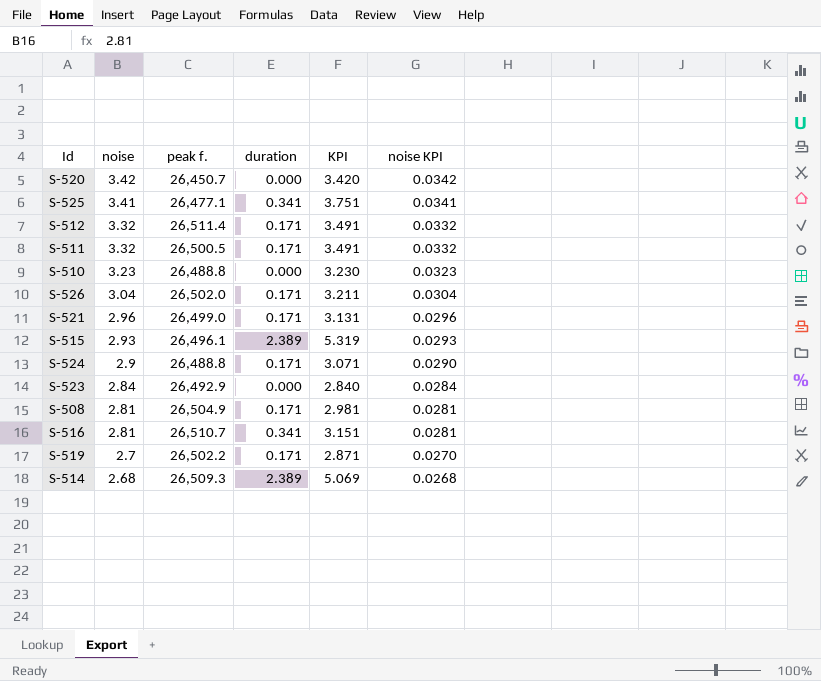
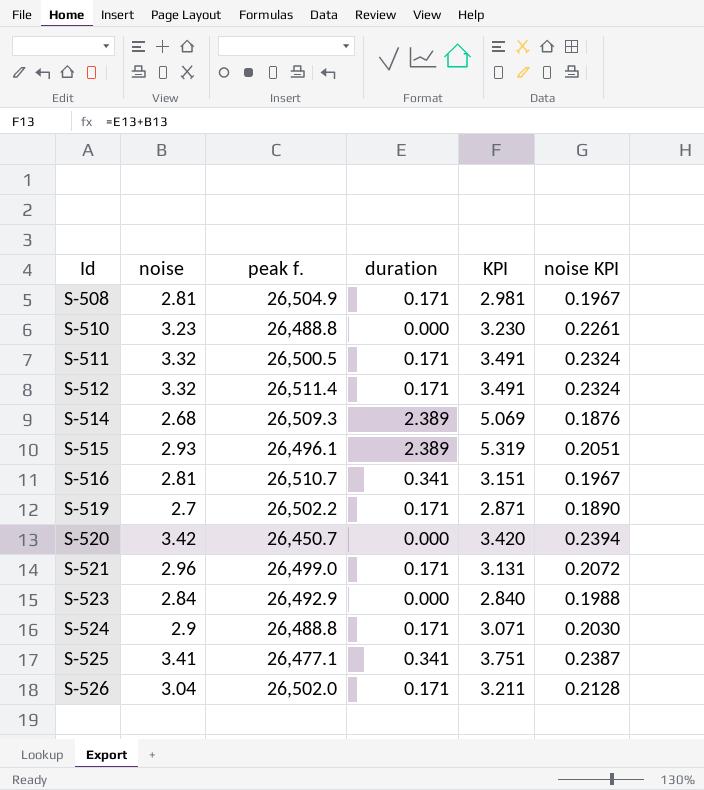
row order: noise descending -> Id ascending
column noise KPI | formula: [noise] * 0.01 -> [noise] * 0.07

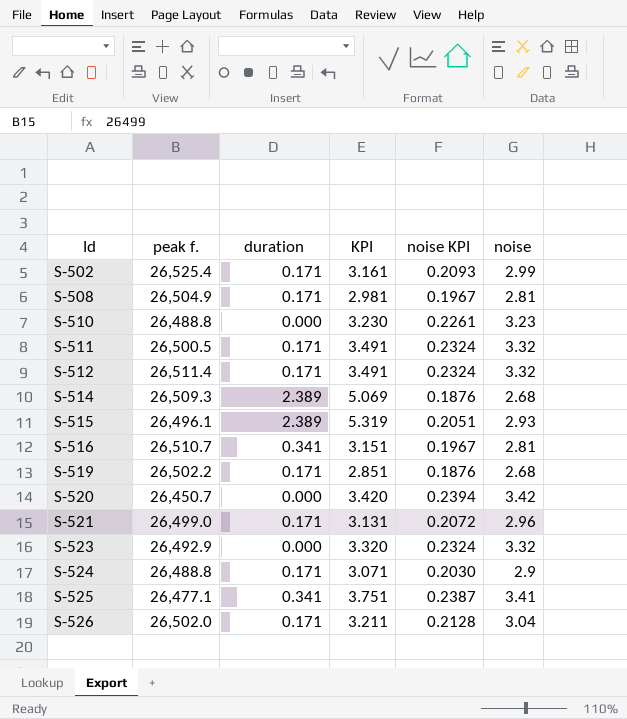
column noise | position: 2 -> 6
row S-502: none -> 26,525.4 | 0.171 | 3.161 | 0.2093 | 2.99
S-519 | KPI: 2.871 -> 2.851
S-519 | noise KPI: 0.1890 -> 0.1876
S-519 | noise: 2.7 -> 2.68
S-523 | KPI: 2.840 -> 3.320
S-523 | noise KPI: 0.1988 -> 0.2324
S-523 | noise: 2.84 -> 3.32

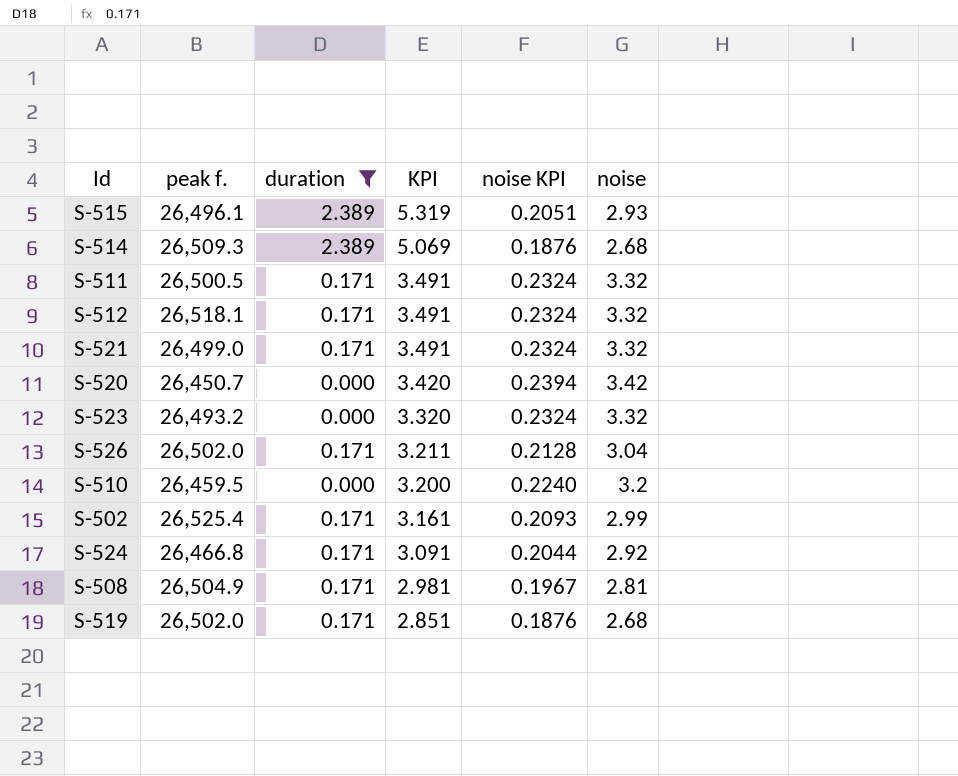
filter: none -> duration != 0.341
row order: Id ascending -> KPI descending
S-512 | peak f.: 26,511.4 -> 26,518.1
S-521 | KPI: 3.131 -> 3.491
S-521 | noise KPI: 0.2072 -> 0.2324
S-521 | noise: 2.96 -> 3.32
S-523 | peak f.: 26,492.9 -> 26,493.2
S-510 | peak f.: 26,488.8 -> 26,459.5
S-510 | KPI: 3.230 -> 3.200
S-510 | noise KPI: 0.2261 -> 0.2240
S-510 | noise: 3.23 -> 3.2
S-524 | peak f.: 26,488.8 -> 26,466.8
S-524 | KPI: 3.071 -> 3.091
S-524 | noise KPI: 0.2030 -> 0.2044
S-524 | noise: 2.9 -> 2.92
S-519 | peak f.: 26,502.2 -> 26,502.0

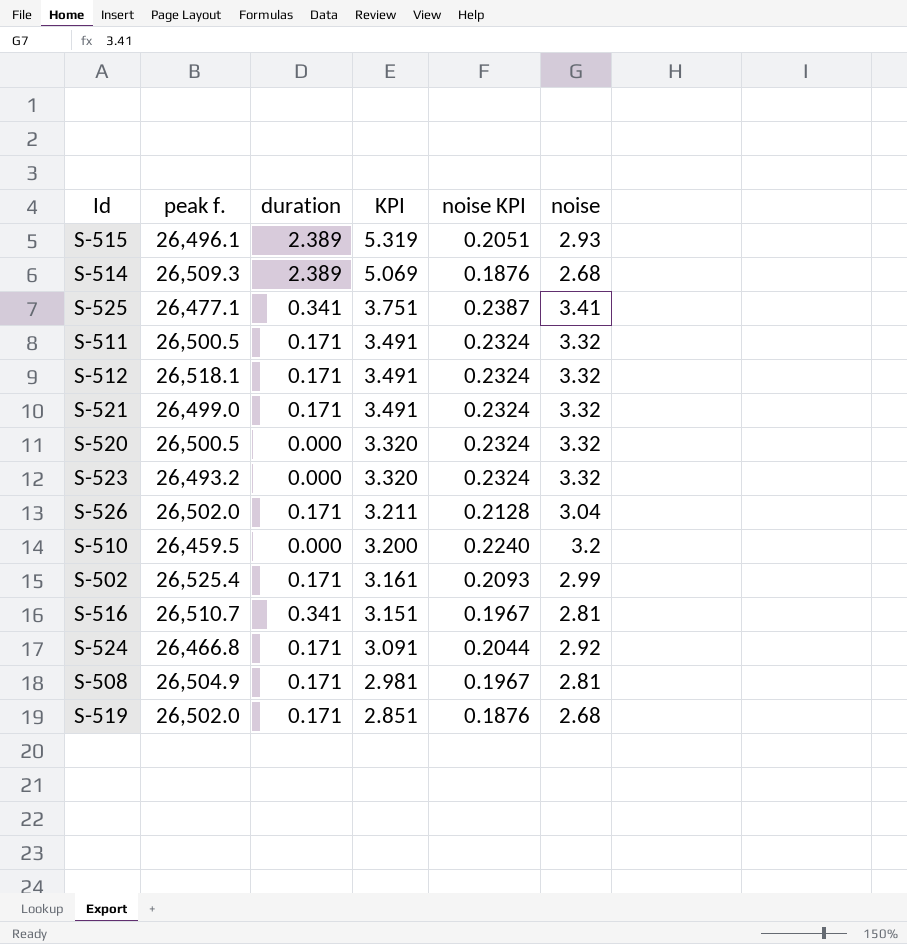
filter: duration != 0.341 -> none
S-520 | peak f.: 26,450.7 -> 26,500.5
S-520 | KPI: 3.420 -> 3.320
S-520 | noise KPI: 0.2394 -> 0.2324
S-520 | noise: 3.42 -> 3.32

